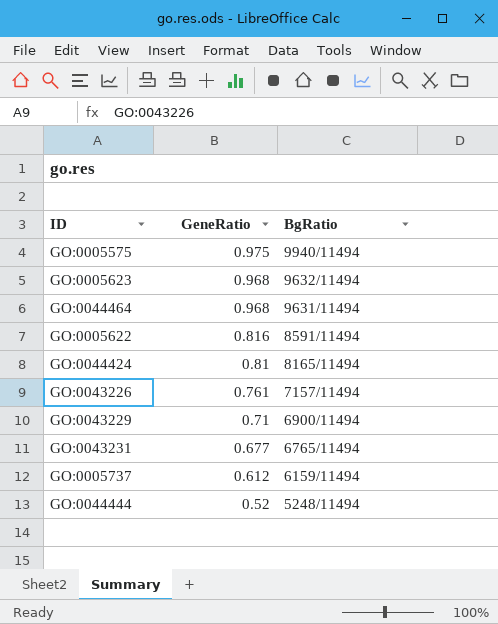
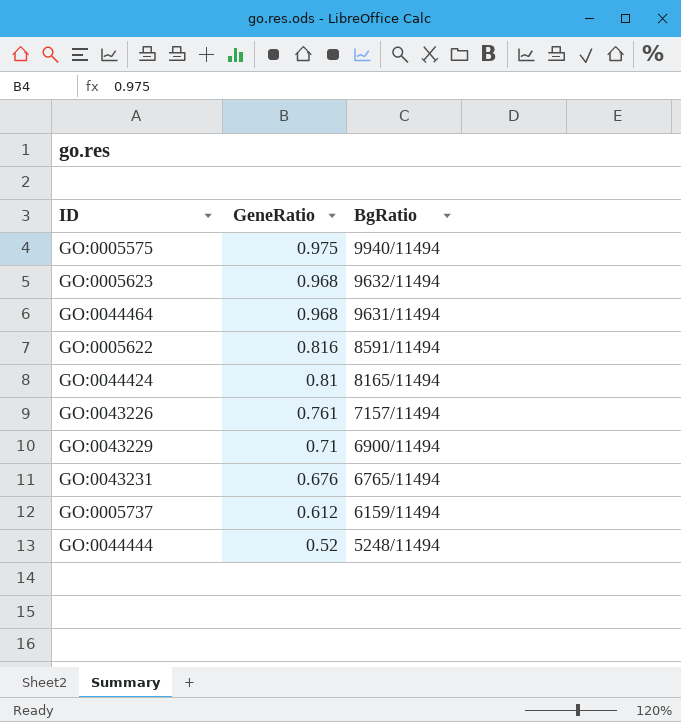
GO:0043231 | GeneRatio: 0.677 -> 0.676

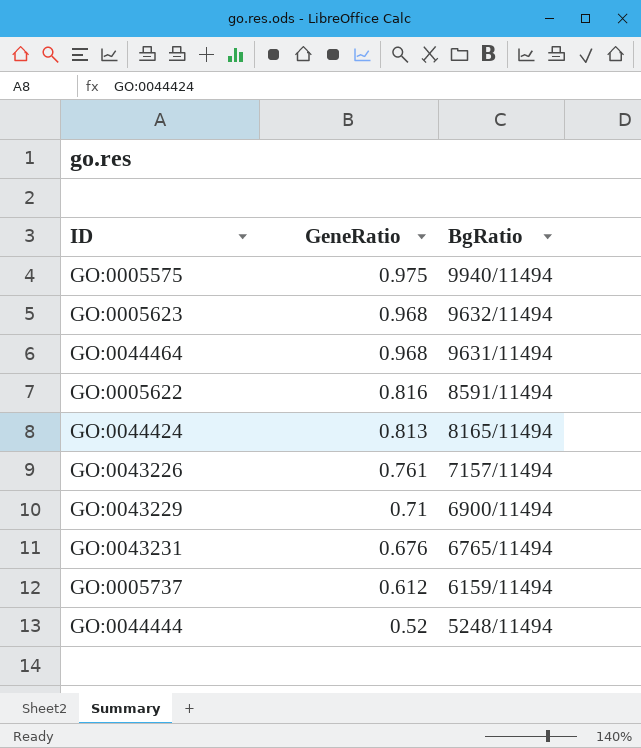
GO:0044424 | GeneRatio: 0.81 -> 0.813

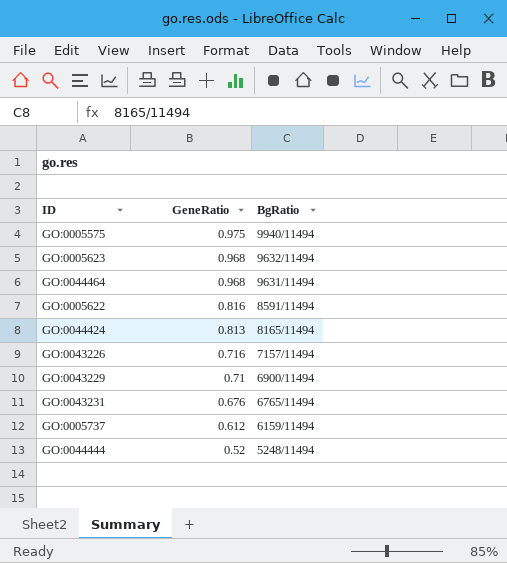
GO:0043226 | GeneRatio: 0.761 -> 0.716

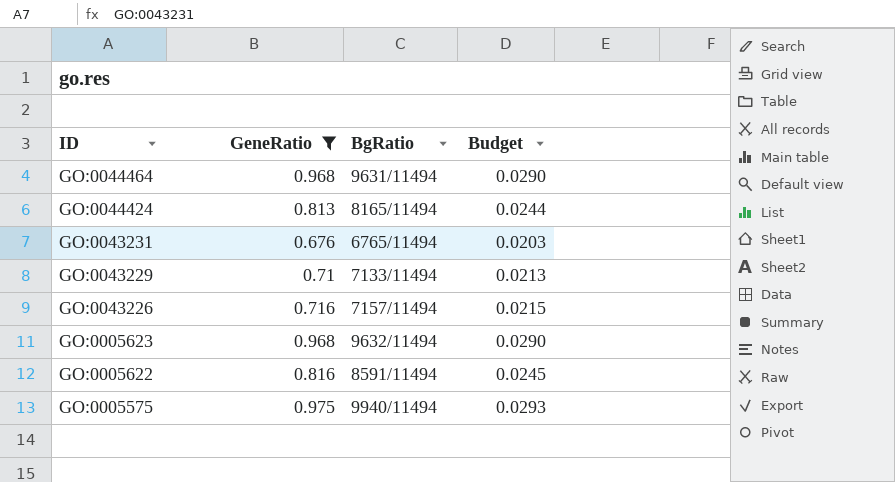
filter: none -> GeneRatio >= 0.676
row order: GeneRatio descending -> ID descending
column Budget | formula: none -> [GeneRatio] * 0.03
GO:0043229 | BgRatio: 6900/11494 -> 7133/11494

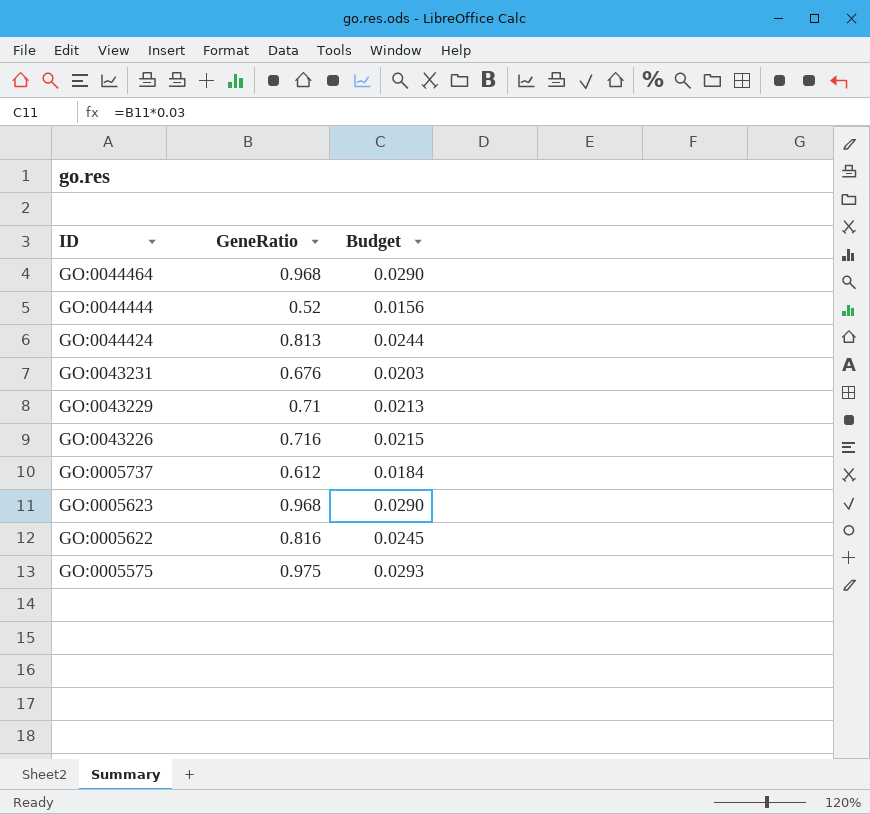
filter: GeneRatio >= 0.676 -> none
column BgRatio | position: 3 -> none

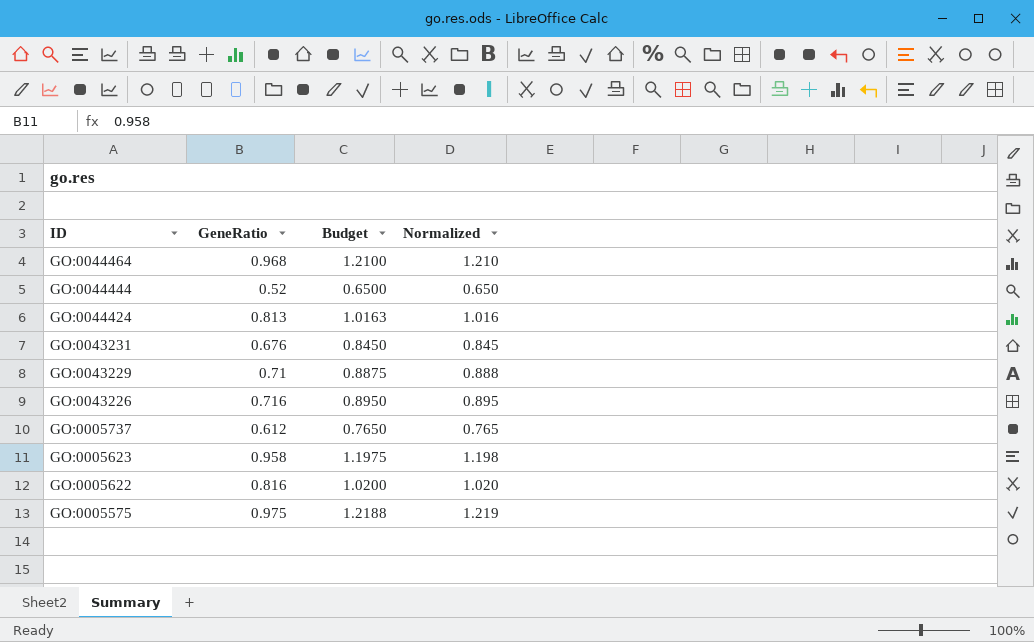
column Budget | formula: [GeneRatio] * 0.03 -> [GeneRatio] * 1.25
column Normalized | formula: none -> [GeneRatio] * 1.25
GO:0005623 | GeneRatio: 0.968 -> 0.958

